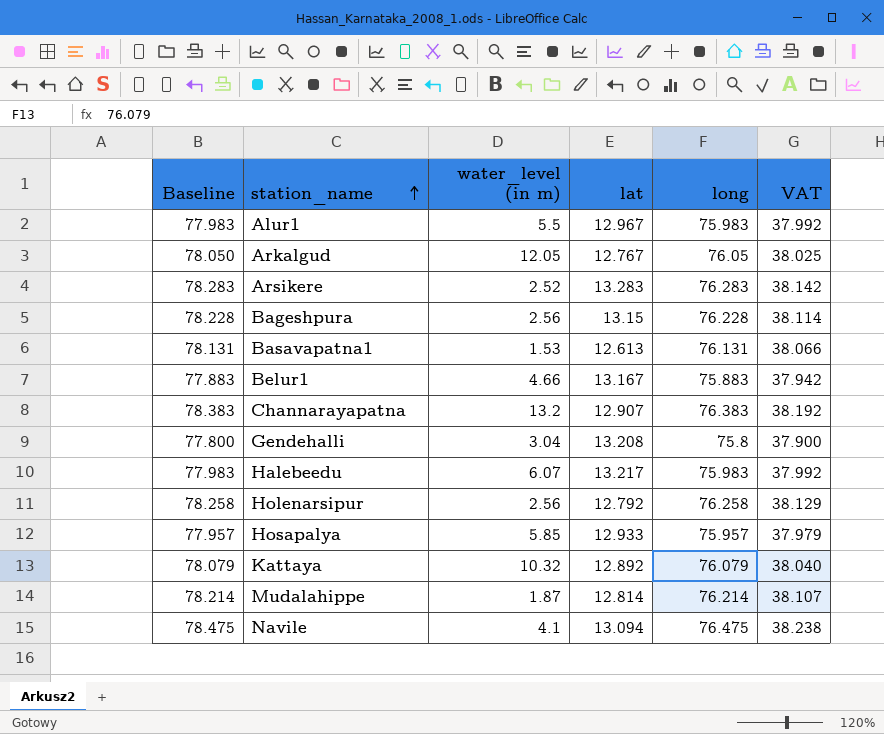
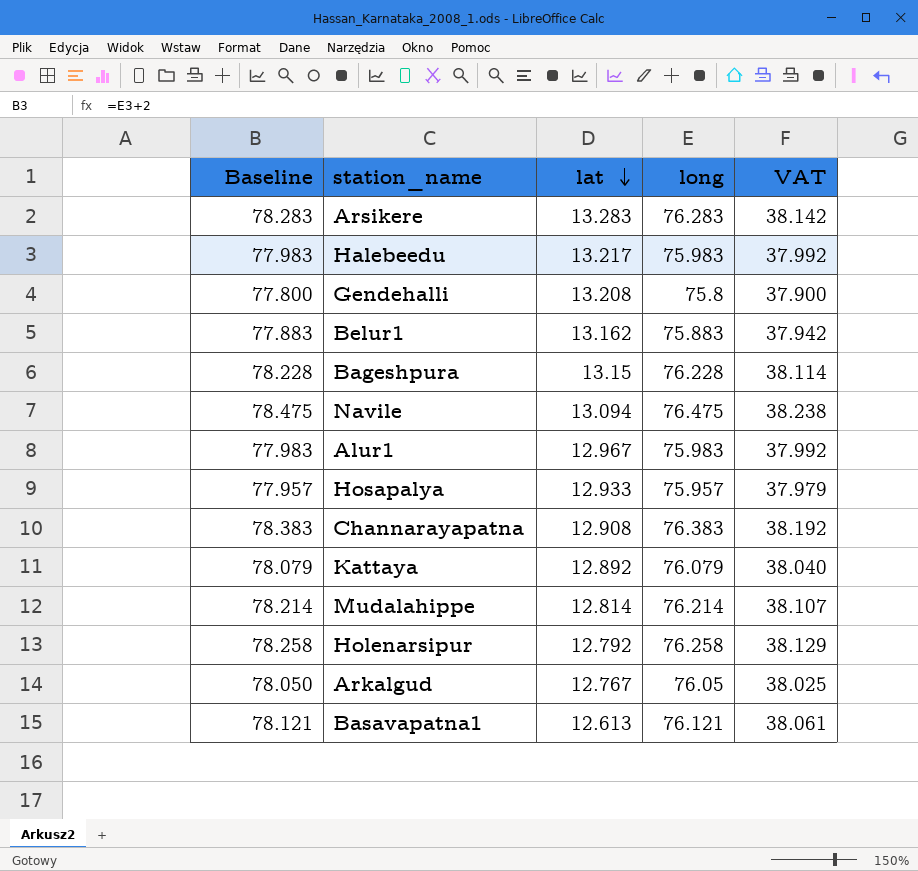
row order: station_name ascending -> lat descending
column water_level (in m) | position: 3 -> none
Belur1 | lat: 13.167 -> 13.162
Channarayapatna | lat: 12.907 -> 12.908
Basavapatna1 | Baseline: 78.131 -> 78.121
Basavapatna1 | long: 76.131 -> 76.121
Basavapatna1 | VAT: 38.066 -> 38.061

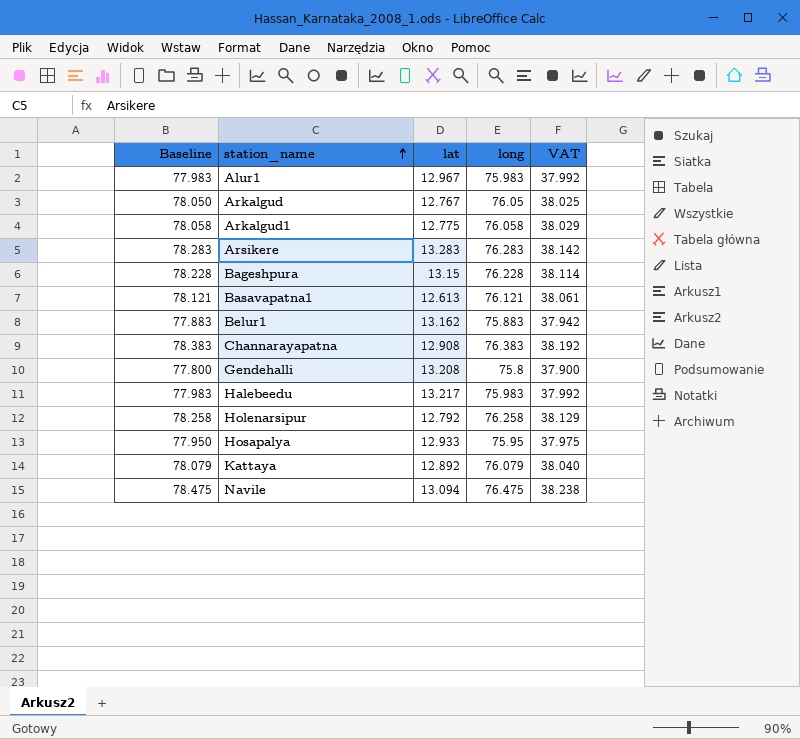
row order: lat descending -> station_name ascending
row Mudalahippe: 78.214 | 12.814 | 76.214 | 38.107 -> none
row Arkalgud1: none -> 78.058 | 12.775 | 76.058 | 38.029
Hosapalya | Baseline: 77.957 -> 77.950
Hosapalya | long: 75.957 -> 75.95
Hosapalya | VAT: 37.979 -> 37.975

